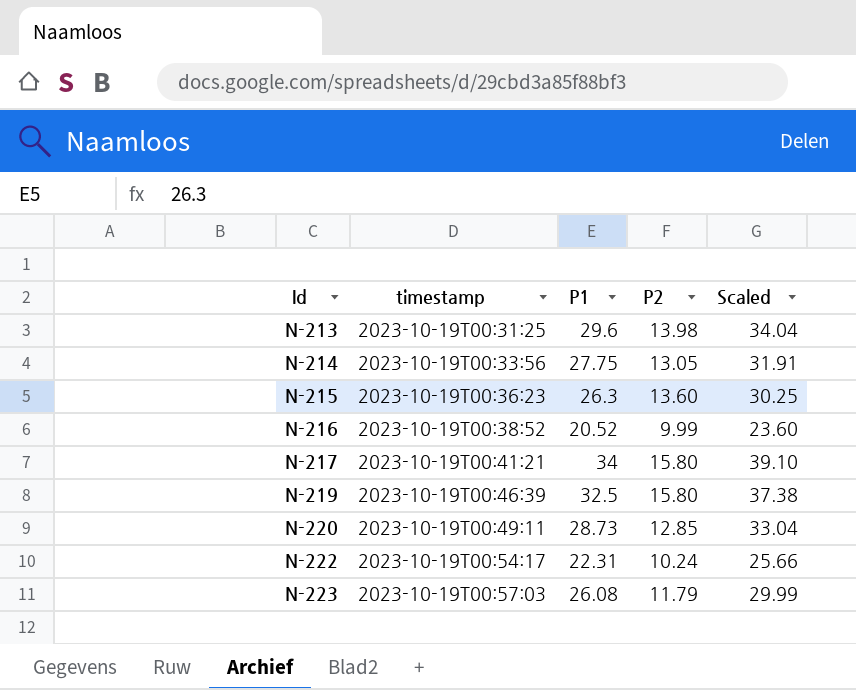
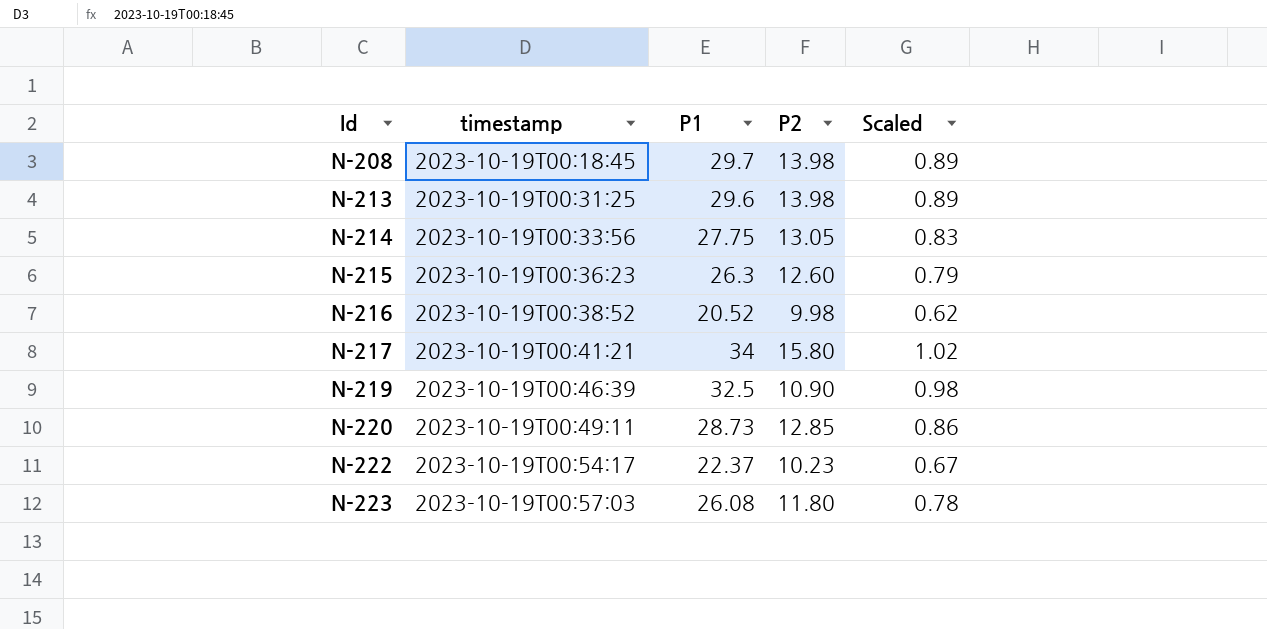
column Scaled | formula: [P1] * 1.15 -> [P1] * 0.03
row N-208: none -> 2023-10-19T00:18:45 | 29.7 | 13.98 | 0.89
N-215 | P2: 13.60 -> 12.60
N-216 | P2: 9.99 -> 9.98
N-219 | P2: 15.80 -> 10.90
N-222 | P1: 22.31 -> 22.37
N-222 | P2: 10.24 -> 10.23
N-223 | P2: 11.79 -> 11.80

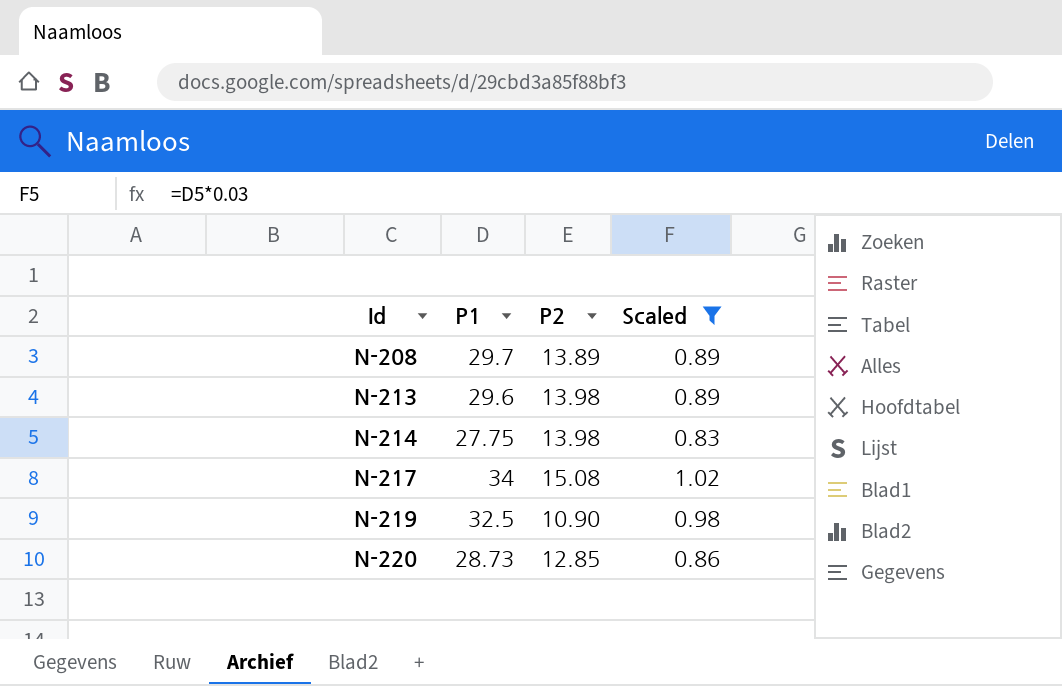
filter: none -> Scaled >= 0.83
column timestamp | position: 2 -> none
N-208 | P2: 13.98 -> 13.89
N-214 | P2: 13.05 -> 13.98
N-217 | P2: 15.80 -> 15.08

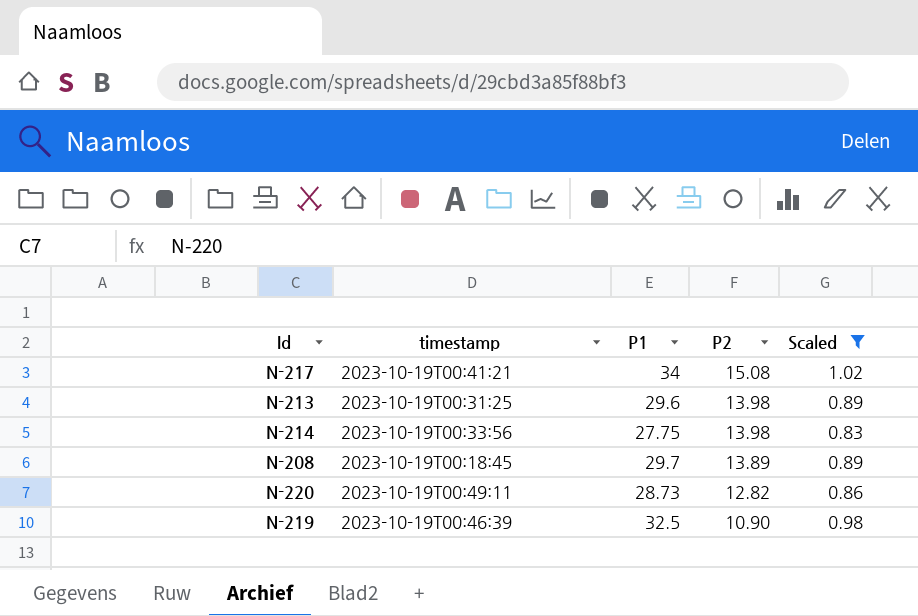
row order: Id ascending -> P2 descending
column timestamp | position: none -> 2
N-220 | P2: 12.85 -> 12.82

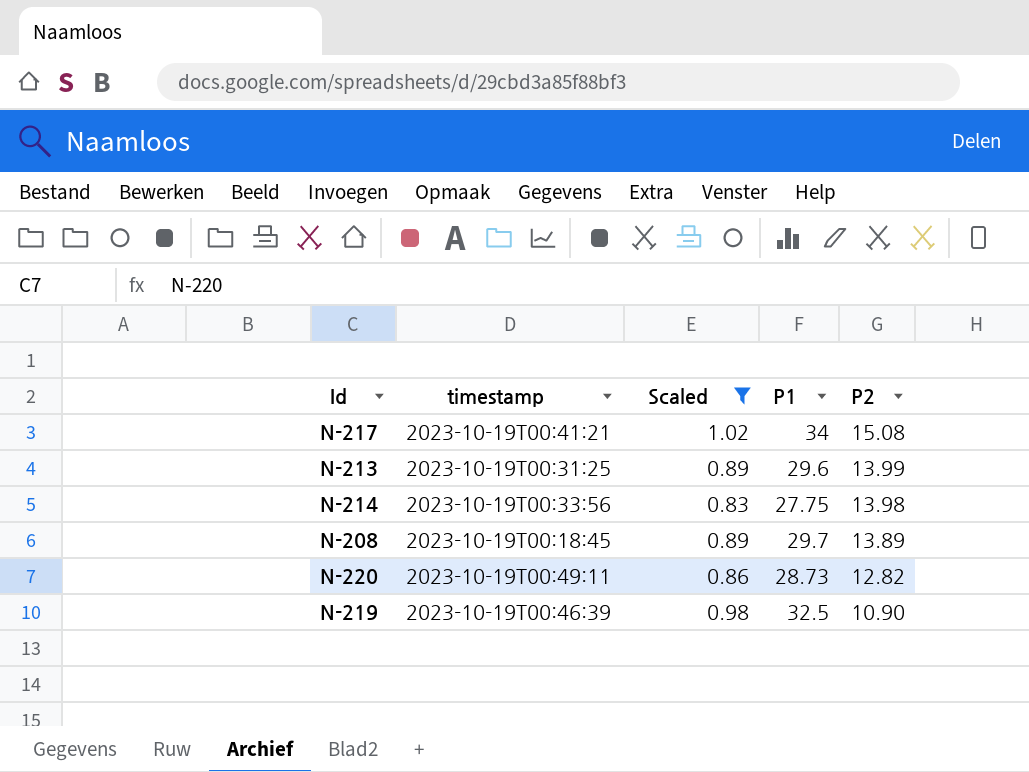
column Scaled | position: 5 -> 3
N-213 | P2: 13.98 -> 13.99

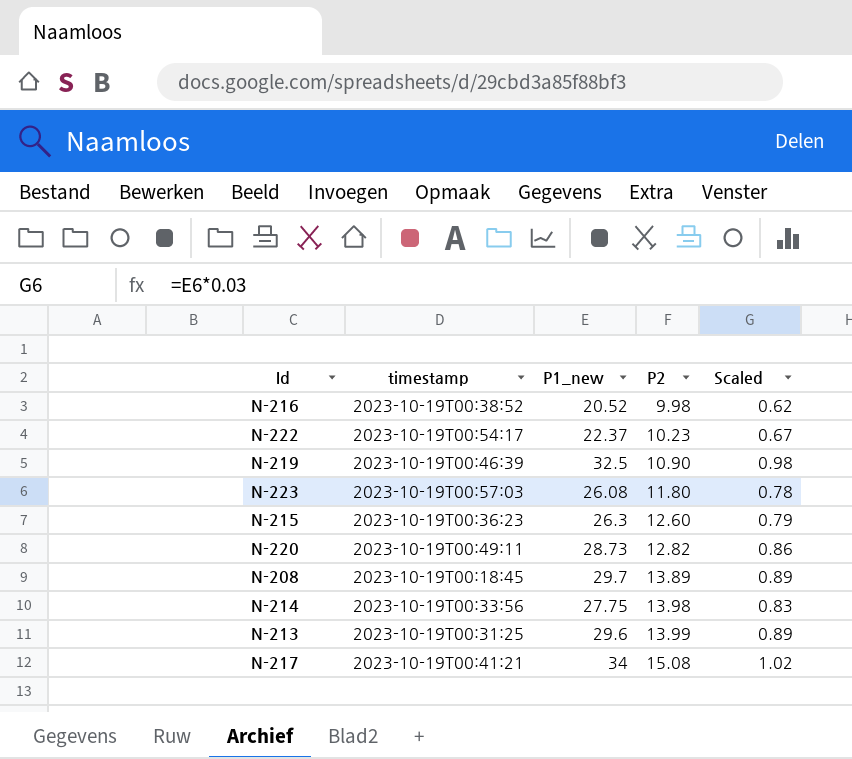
filter: Scaled >= 0.83 -> none
row order: P2 descending -> P2 ascending
column name: P1 -> P1_new
column Scaled | position: 3 -> 5

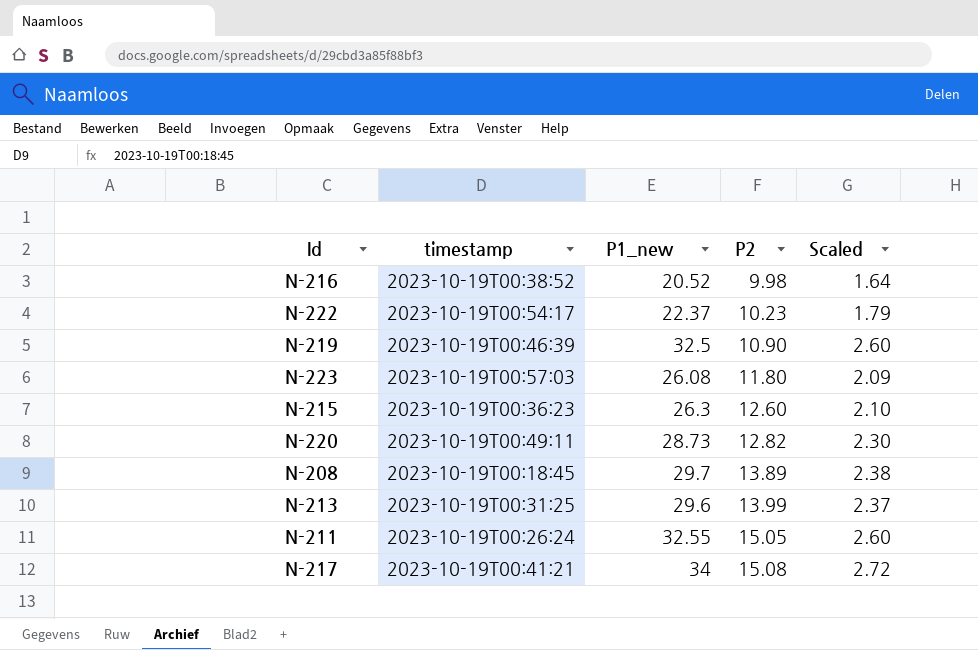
column Scaled | formula: [P1_new] * 0.03 -> [P1_new] * 0.08
row N-214: 2023-10-19T00:33:56 | 27.75 | 13.98 | 0.83 -> none
row N-211: none -> 2023-10-19T00:26:24 | 32.55 | 15.05 | 2.60

